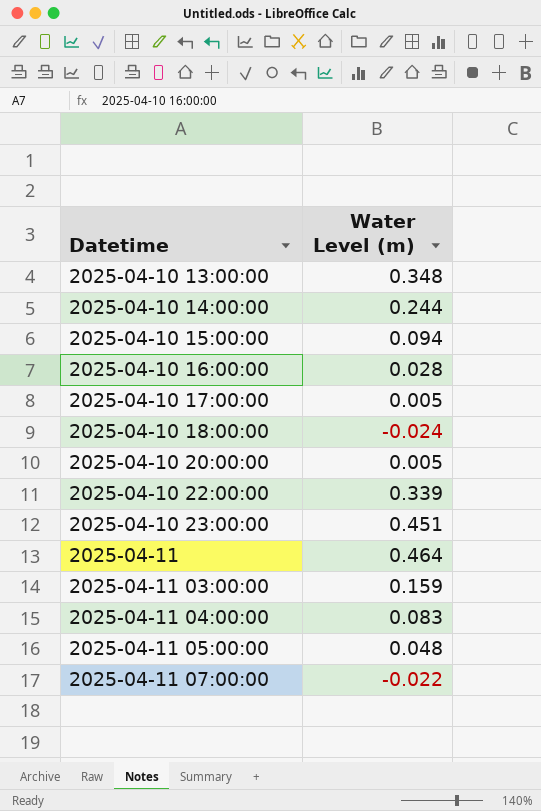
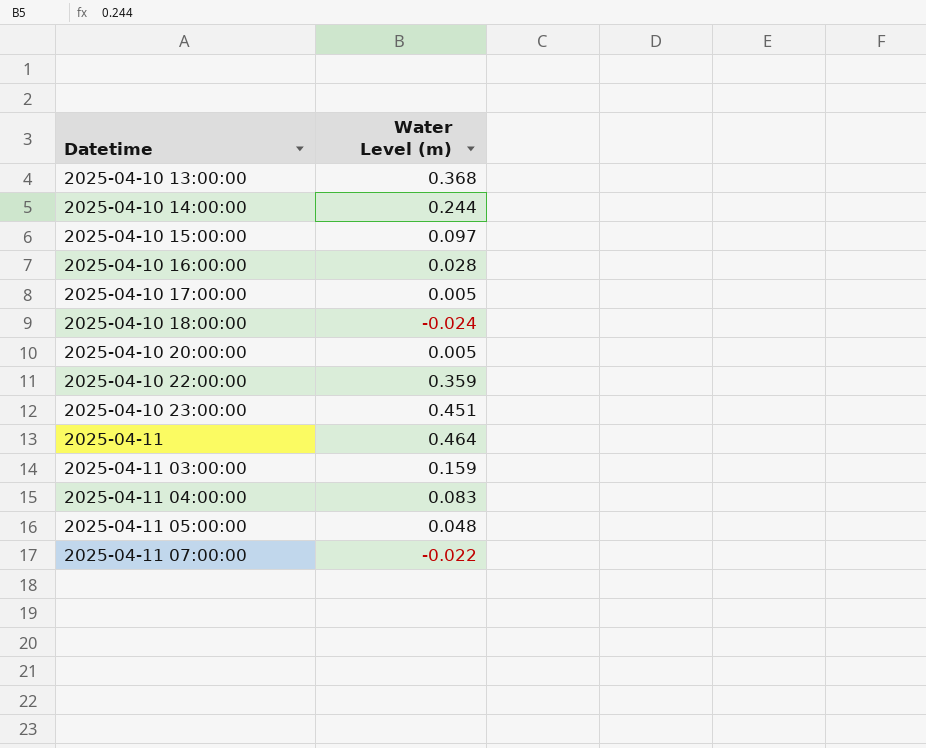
2025-04-10 13:00:00 | Water Level (m): 0.348 -> 0.368
2025-04-10 15:00:00 | Water Level (m): 0.094 -> 0.097
2025-04-10 22:00:00 | Water Level (m): 0.339 -> 0.359

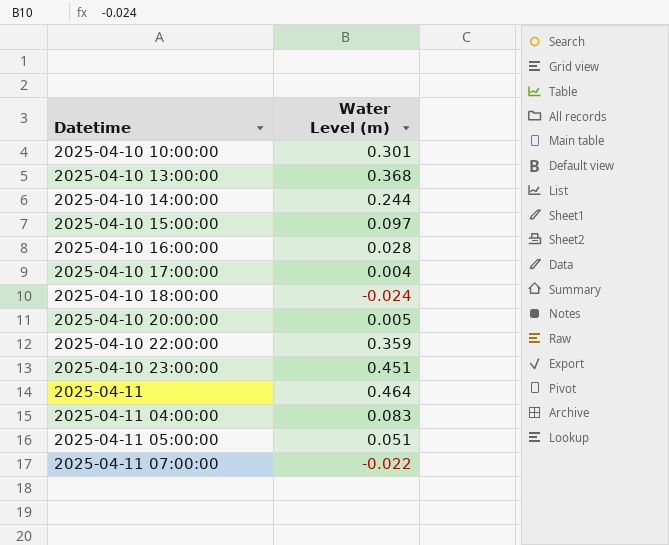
row 2025-04-11 03:00:00: 0.159 -> none
row 2025-04-10 10:00:00: none -> 0.301
2025-04-10 17:00:00 | Water Level (m): 0.005 -> 0.004
2025-04-11 05:00:00 | Water Level (m): 0.048 -> 0.051

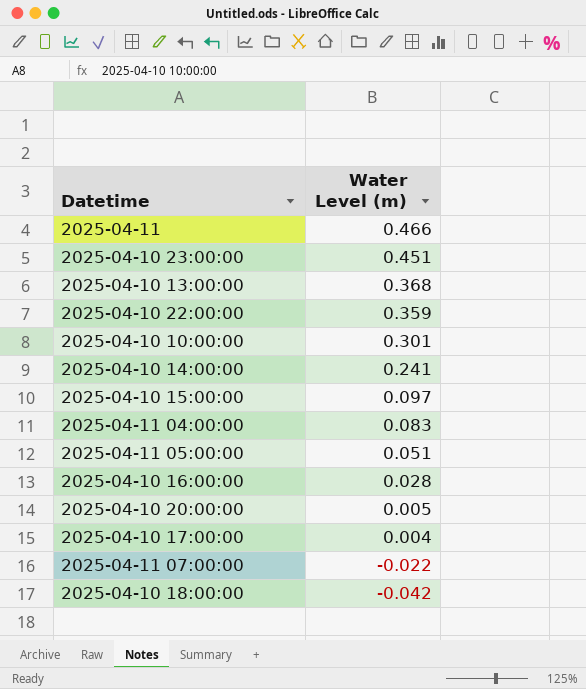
row order: Datetime ascending -> Water Level (m) descending
2025-04-11 | Water Level (m): 0.464 -> 0.466
2025-04-10 14:00:00 | Water Level (m): 0.244 -> 0.241
2025-04-10 18:00:00 | Water Level (m): -0.024 -> -0.042

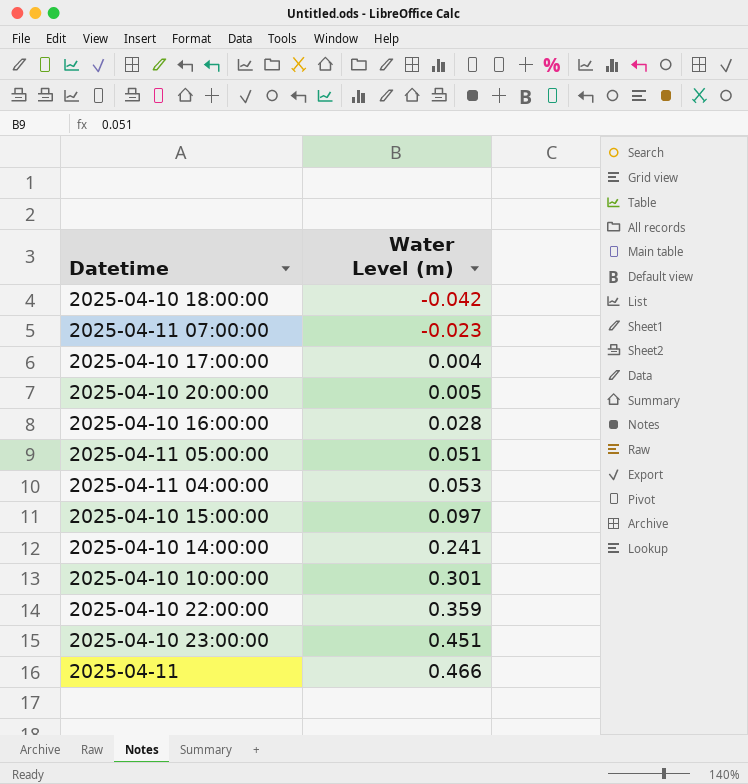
row order: Water Level (m) descending -> Water Level (m) ascending
row 2025-04-10 13:00:00: 0.368 -> none
2025-04-11 07:00:00 | Water Level (m): -0.022 -> -0.023
2025-04-11 04:00:00 | Water Level (m): 0.083 -> 0.053

